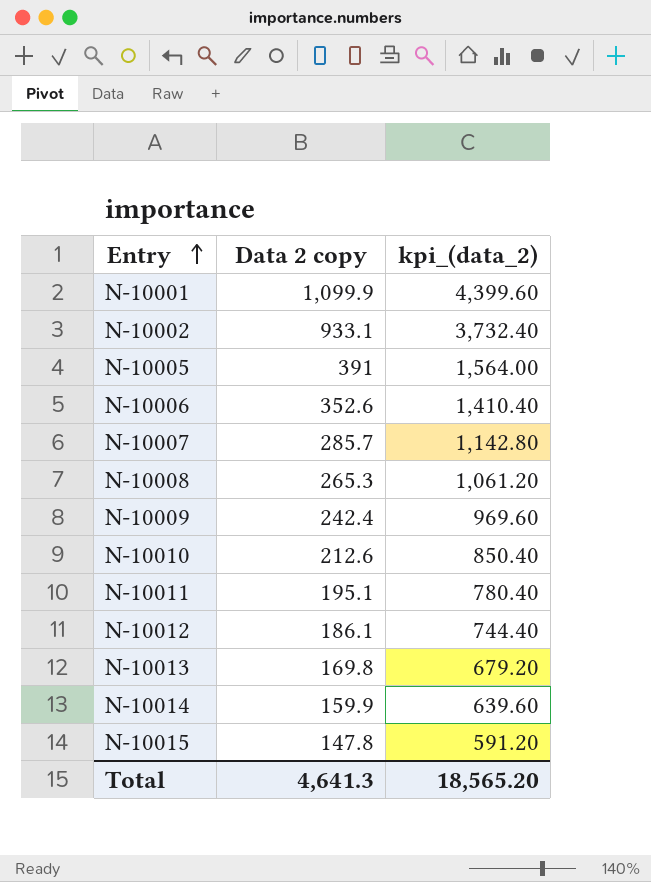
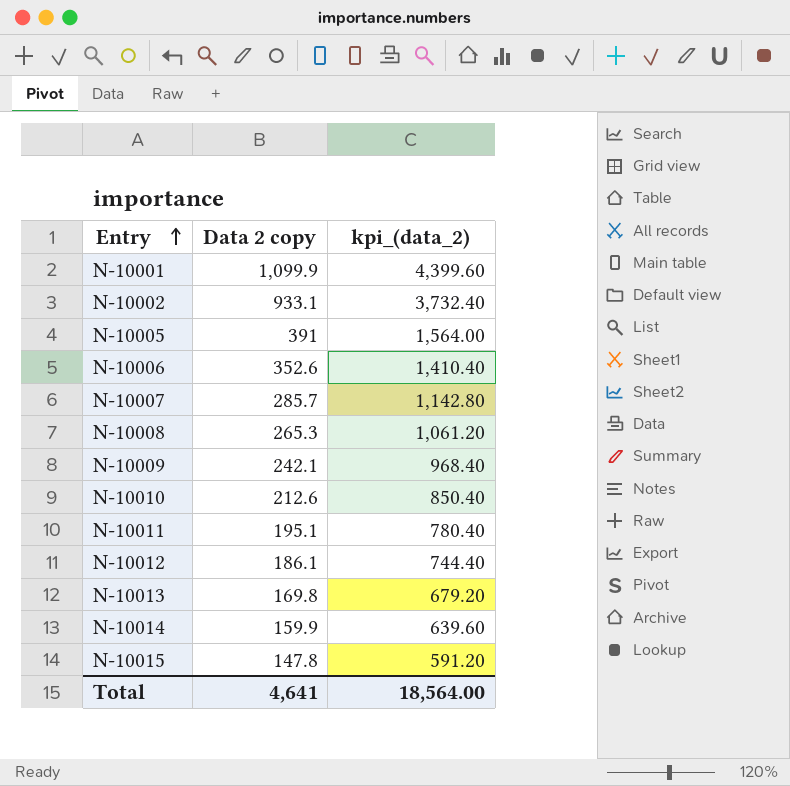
N-10009 | Data 2 copy: 242.4 -> 242.1
N-10009 | kpi_(data_2): 969.60 -> 968.40
Total | Data 2 copy: 4,641.3 -> 4,641
Total | kpi_(data_2): 18,565.20 -> 18,564.00

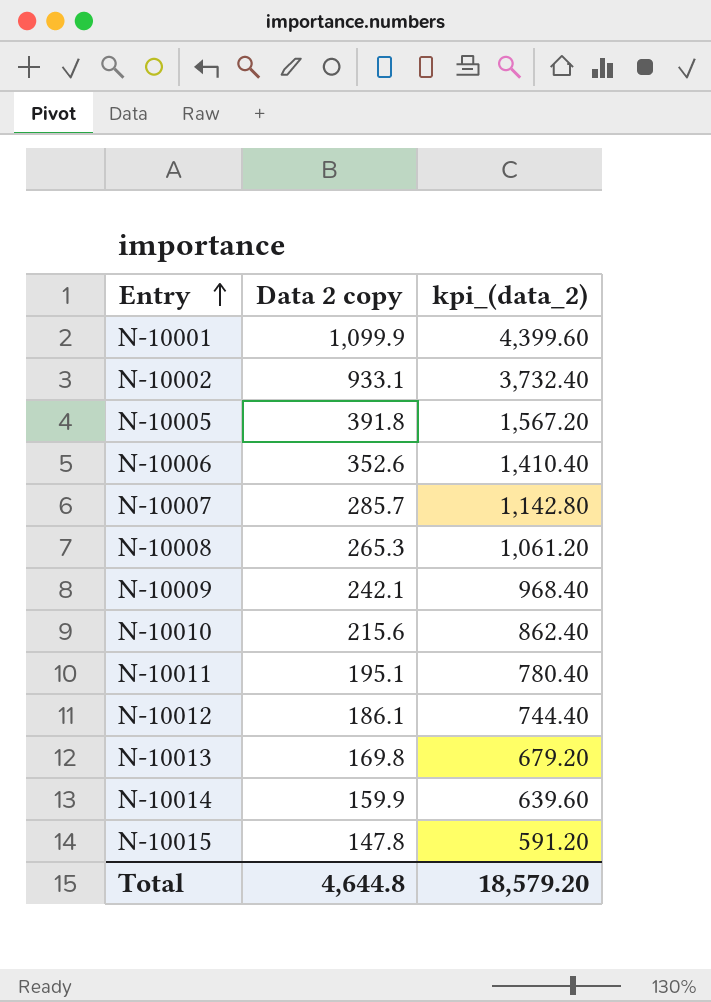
N-10005 | Data 2 copy: 391 -> 391.8
N-10005 | kpi_(data_2): 1,564.00 -> 1,567.20
N-10010 | Data 2 copy: 212.6 -> 215.6
N-10010 | kpi_(data_2): 850.40 -> 862.40
Total | Data 2 copy: 4,641 -> 4,644.8
Total | kpi_(data_2): 18,564.00 -> 18,579.20

